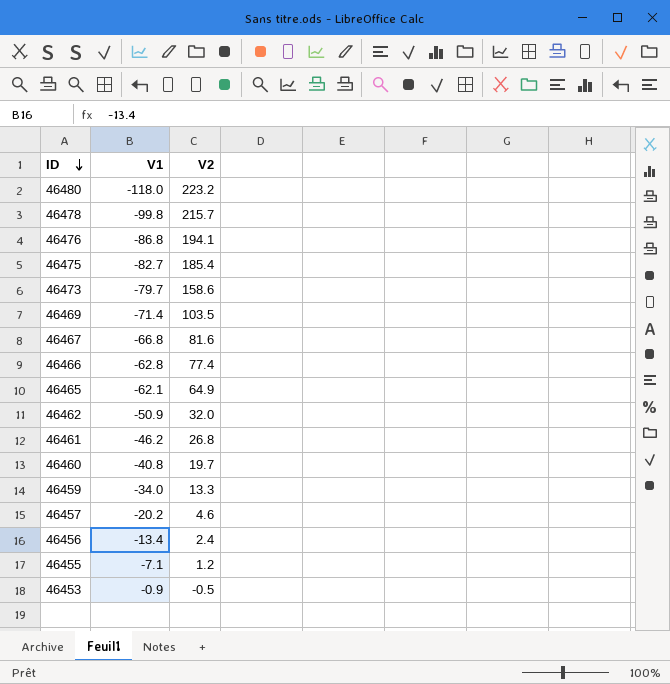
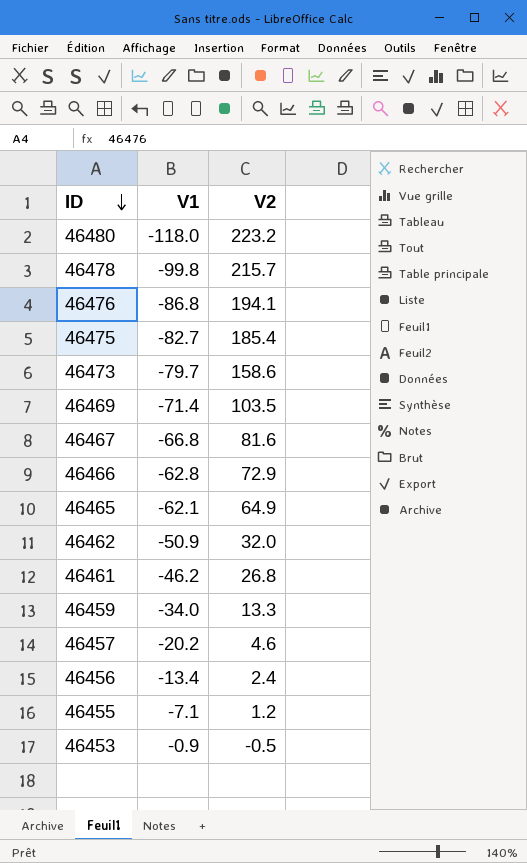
row 46460: -40.8 | 19.7 -> none
46466 | V2: 77.4 -> 72.9

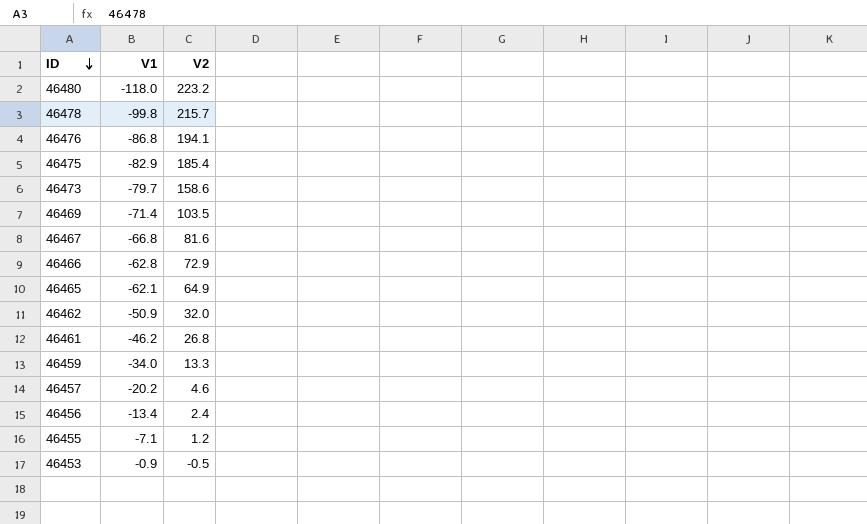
46475 | V1: -82.7 -> -82.9

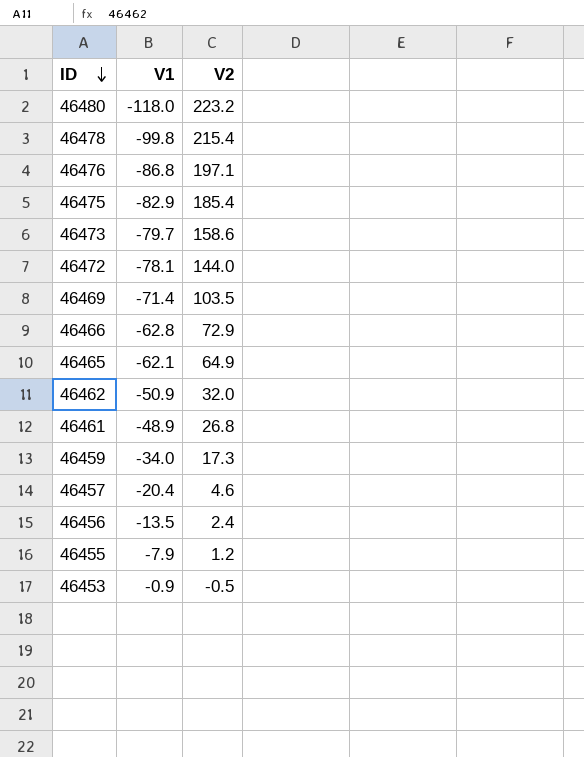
row 46467: -66.8 | 81.6 -> none
46478 | V2: 215.7 -> 215.4
46476 | V2: 194.1 -> 197.1
row 46472: none -> -78.1 | 144.0
46461 | V1: -46.2 -> -48.9
46459 | V2: 13.3 -> 17.3
46457 | V1: -20.2 -> -20.4
46456 | V1: -13.4 -> -13.5
46455 | V1: -7.1 -> -7.9

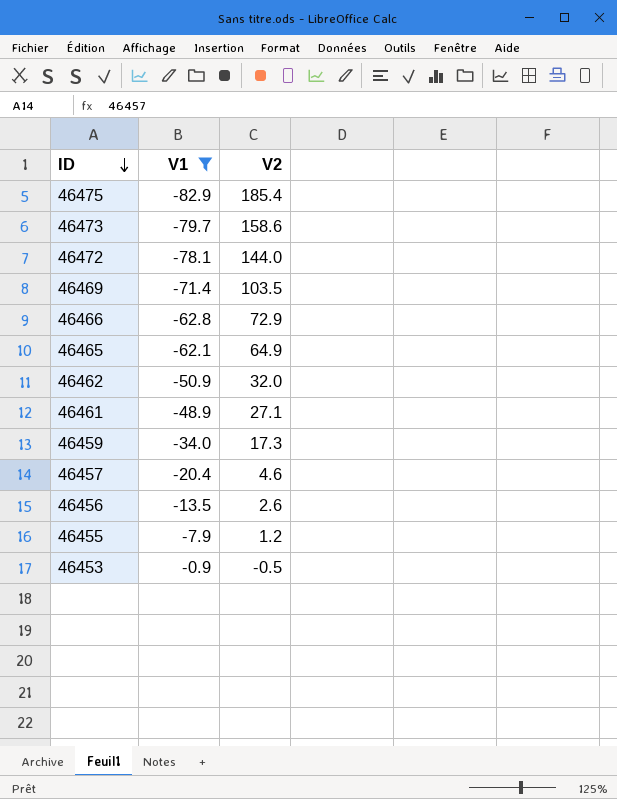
filter: none -> V1 >= -82.9
46461 | V2: 26.8 -> 27.1
46456 | V2: 2.4 -> 2.6

